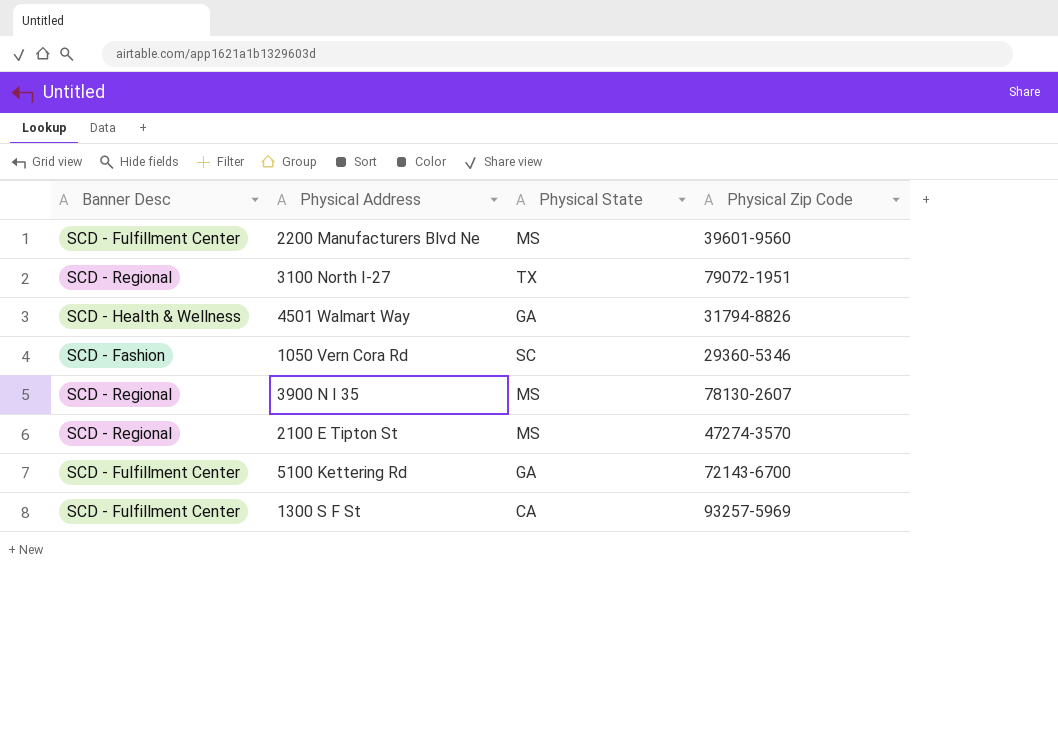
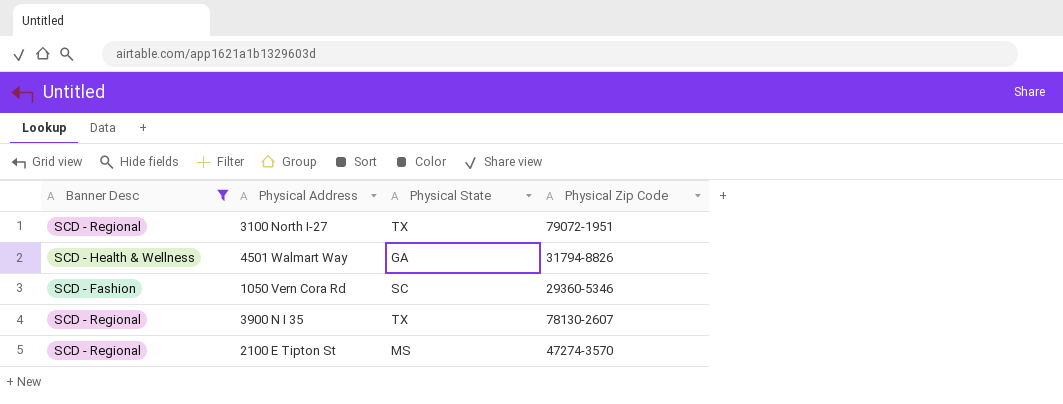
filter: none -> Banner Desc != SCD - Fulfillment Center
3900 N I 35 | Physical State: MS -> TX

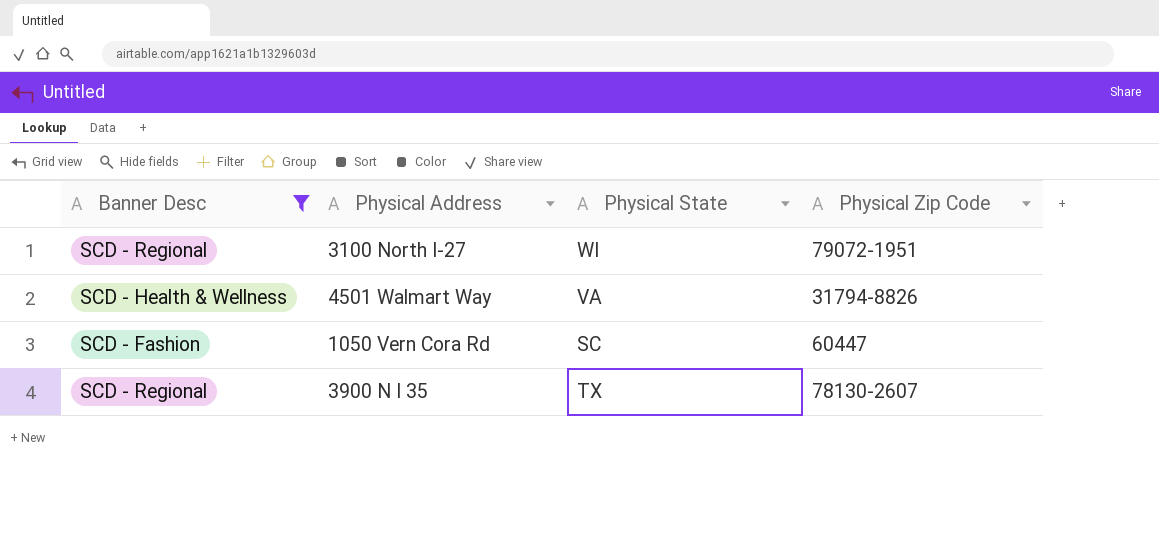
row 2100 E Tipton St: SCD - Regional | MS | 47274-3570 -> none
3100 North I-27 | Physical State: TX -> WI
4501 Walmart Way | Physical State: GA -> VA
1050 Vern Cora Rd | Physical Zip Code: 29360-5346 -> 60447

